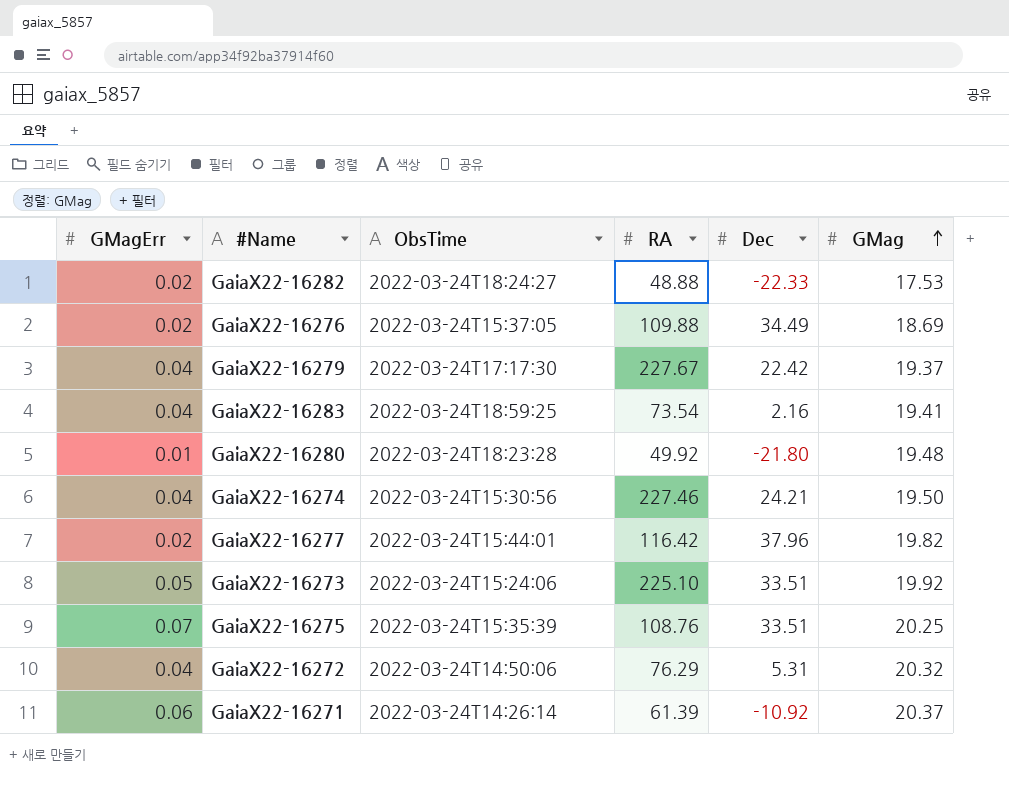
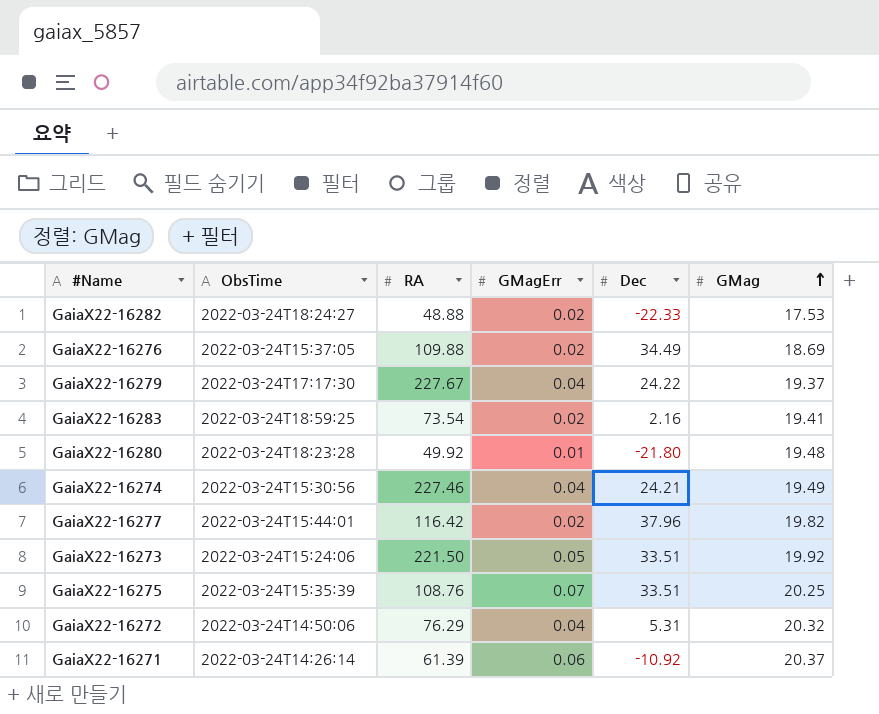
column GMagErr | position: 1 -> 4
GaiaX22-16279 | Dec: 22.42 -> 24.22
GaiaX22-16283 | GMagErr: 0.04 -> 0.02
GaiaX22-16274 | GMag: 19.50 -> 19.49
GaiaX22-16273 | RA: 225.10 -> 221.50

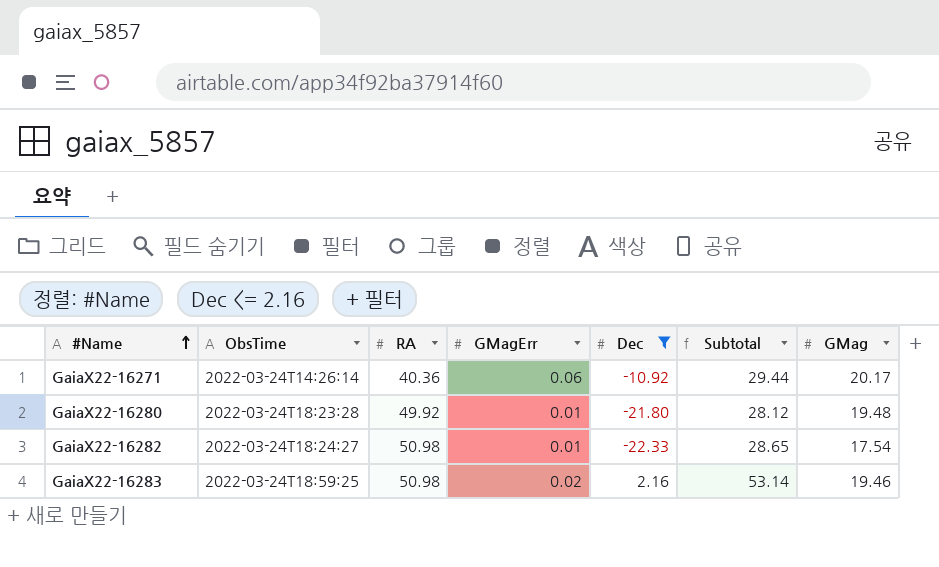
filter: none -> Dec <= 2.16
row order: GMag ascending -> #Name ascending
column Subtotal | formula: none -> [RA] + [Dec]
GaiaX22-16271 | RA: 61.39 -> 40.36
GaiaX22-16271 | GMag: 20.37 -> 20.17
GaiaX22-16282 | RA: 48.88 -> 50.98
GaiaX22-16282 | GMagErr: 0.02 -> 0.01
GaiaX22-16282 | GMag: 17.53 -> 17.54
GaiaX22-16283 | RA: 73.54 -> 50.98
GaiaX22-16283 | GMag: 19.41 -> 19.46

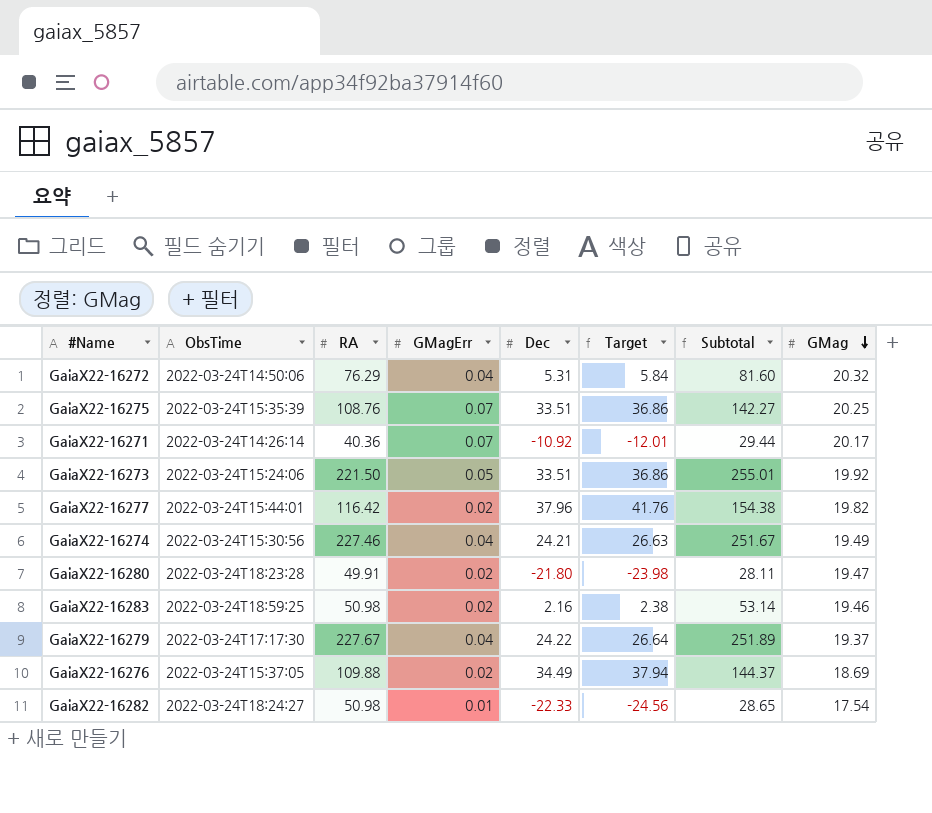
filter: Dec <= 2.16 -> none
row order: #Name ascending -> GMag descending
column Target | formula: none -> [Dec] * 1.1
GaiaX22-16271 | GMagErr: 0.06 -> 0.07
GaiaX22-16280 | RA: 49.92 -> 49.91
GaiaX22-16280 | GMagErr: 0.01 -> 0.02
GaiaX22-16280 | Subtotal: 28.12 -> 28.11
GaiaX22-16280 | GMag: 19.48 -> 19.47

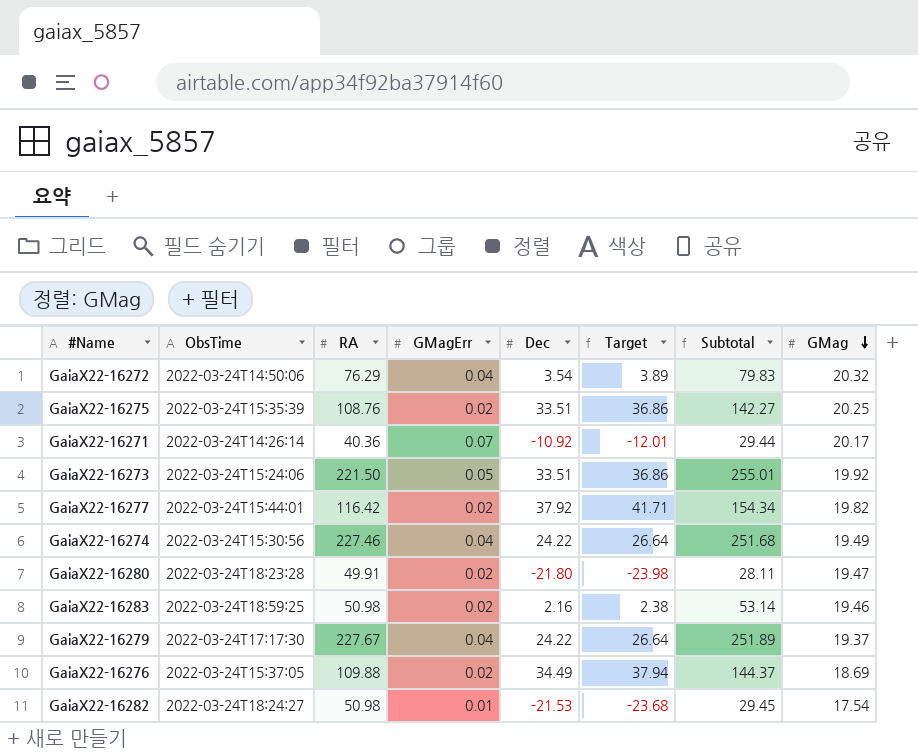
GaiaX22-16272 | Dec: 5.31 -> 3.54
GaiaX22-16272 | Target: 5.84 -> 3.89
GaiaX22-16272 | Subtotal: 81.60 -> 79.83
GaiaX22-16275 | GMagErr: 0.07 -> 0.02
GaiaX22-16277 | Dec: 37.96 -> 37.92
GaiaX22-16277 | Target: 41.76 -> 41.71
GaiaX22-16277 | Subtotal: 154.38 -> 154.34
GaiaX22-16274 | Dec: 24.21 -> 24.22
GaiaX22-16274 | Target: 26.63 -> 26.64
GaiaX22-16274 | Subtotal: 251.67 -> 251.68
GaiaX22-16282 | Dec: -22.33 -> -21.53
GaiaX22-16282 | Target: -24.56 -> -23.68
GaiaX22-16282 | Subtotal: 28.65 -> 29.45

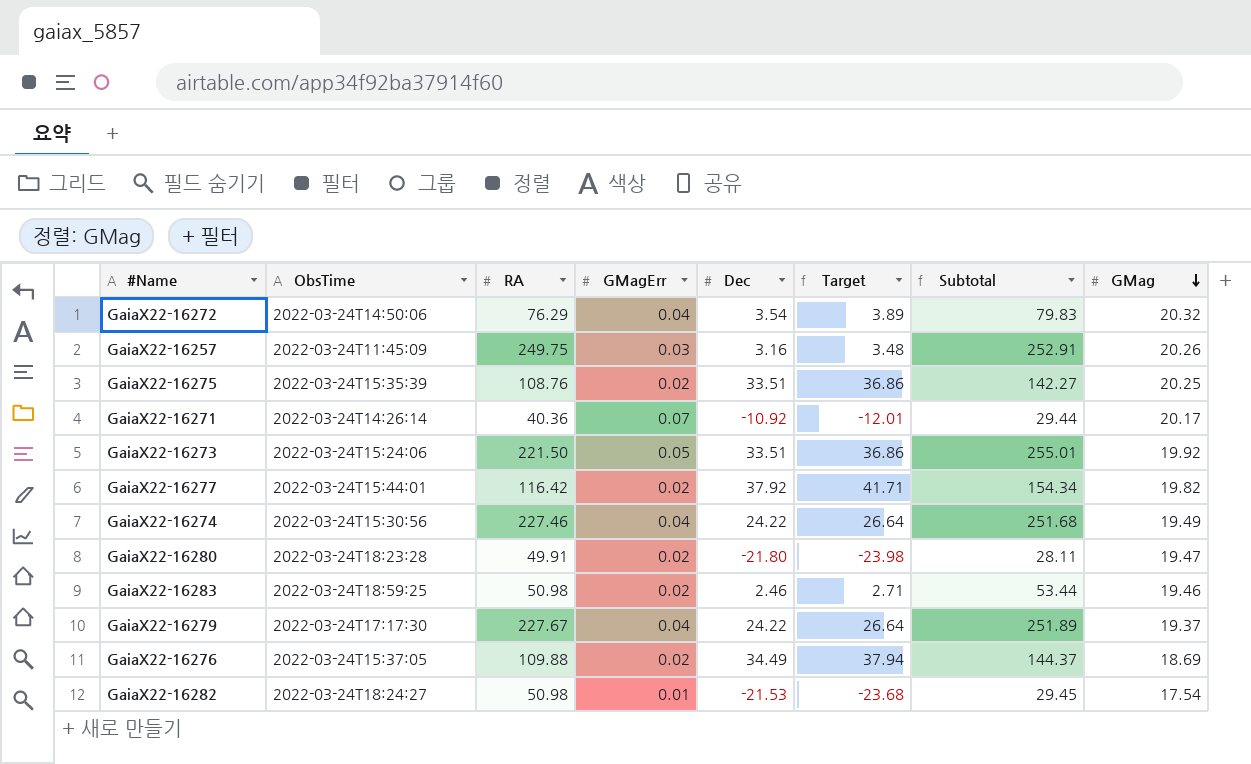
row GaiaX22-16257: none -> 2022-03-24T11:45:09 | 249.75 | 0.03 | 3.16 | 3.48 | 252.91 | 20.26
GaiaX22-16283 | Dec: 2.16 -> 2.46
GaiaX22-16283 | Target: 2.38 -> 2.71
GaiaX22-16283 | Subtotal: 53.14 -> 53.44

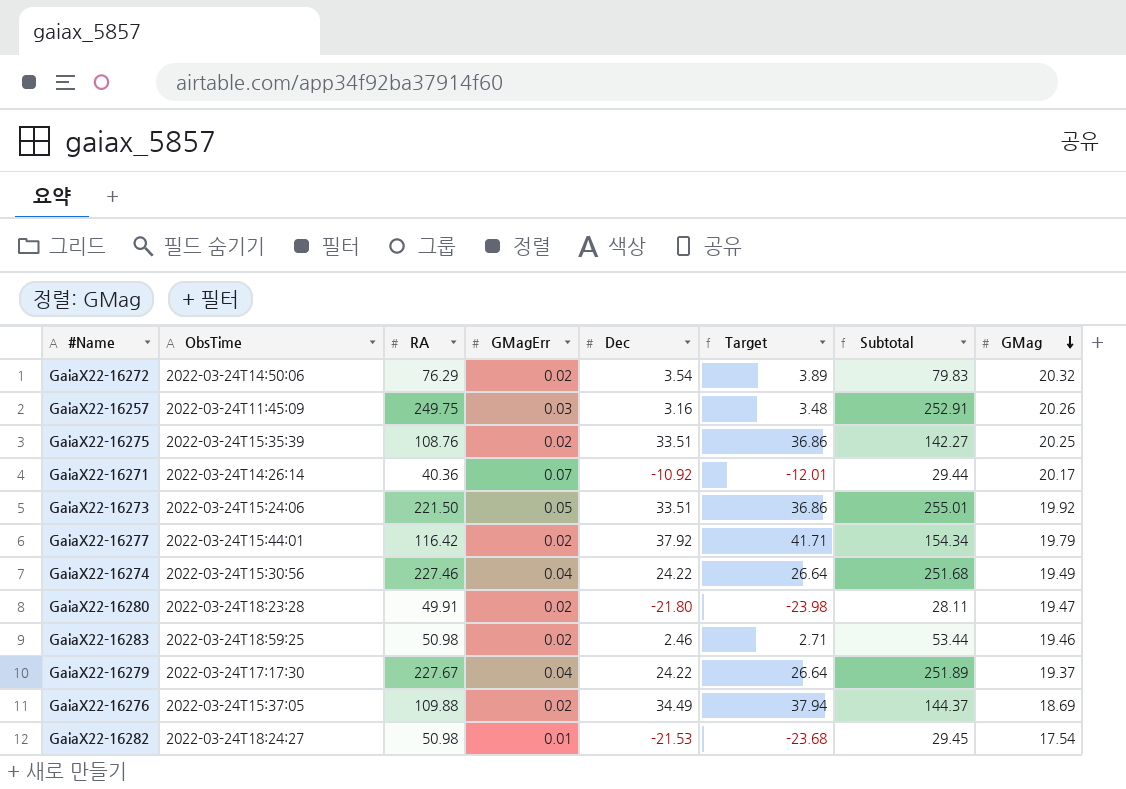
GaiaX22-16272 | GMagErr: 0.04 -> 0.02
GaiaX22-16277 | GMag: 19.82 -> 19.79

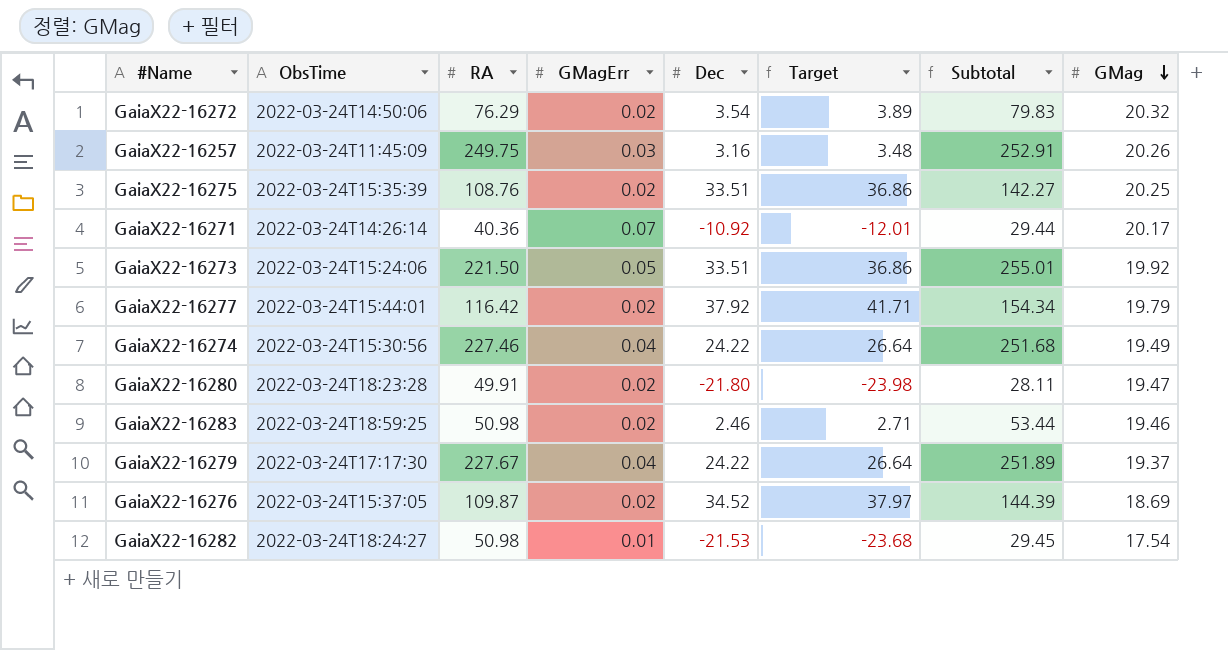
GaiaX22-16276 | RA: 109.88 -> 109.87
GaiaX22-16276 | Dec: 34.49 -> 34.52
GaiaX22-16276 | Target: 37.94 -> 37.97
GaiaX22-16276 | Subtotal: 144.37 -> 144.39

